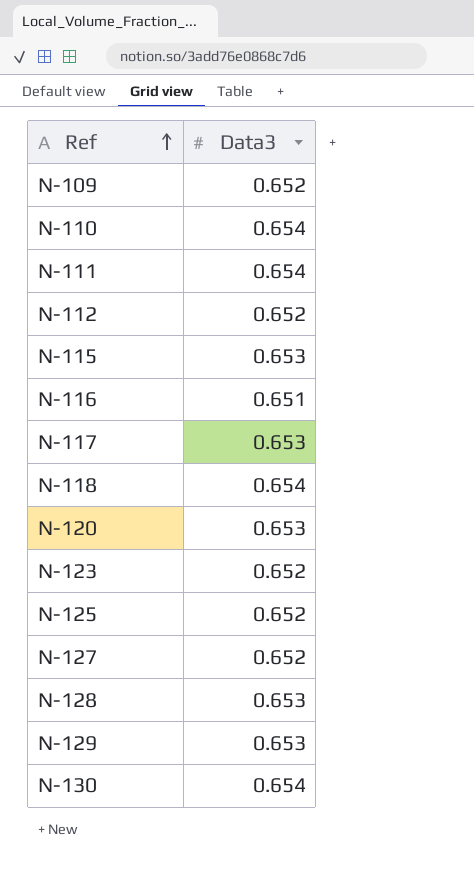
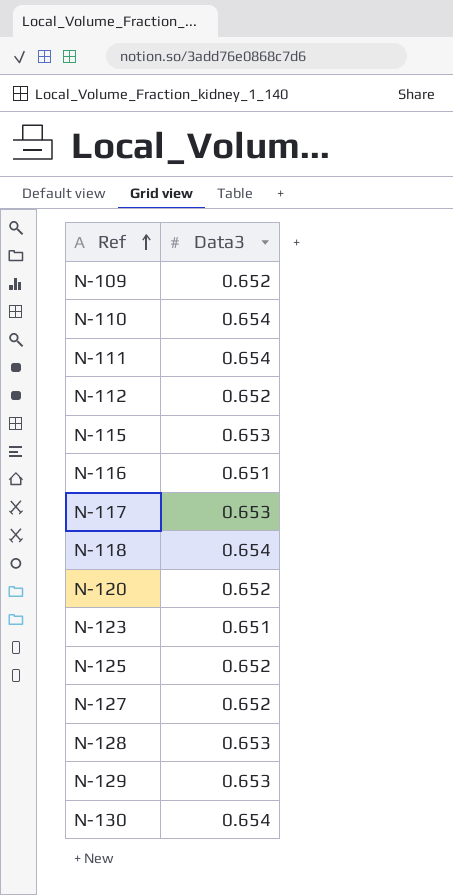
N-120 | Data3: 0.653 -> 0.652
N-123 | Data3: 0.652 -> 0.651

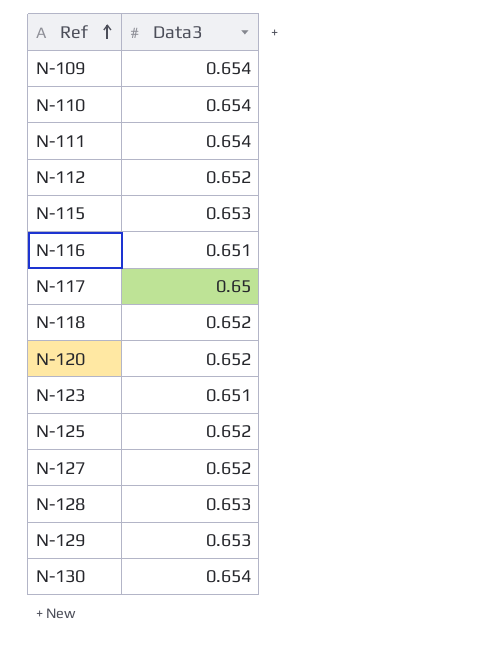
N-109 | Data3: 0.652 -> 0.654
N-117 | Data3: 0.653 -> 0.65
N-118 | Data3: 0.654 -> 0.652

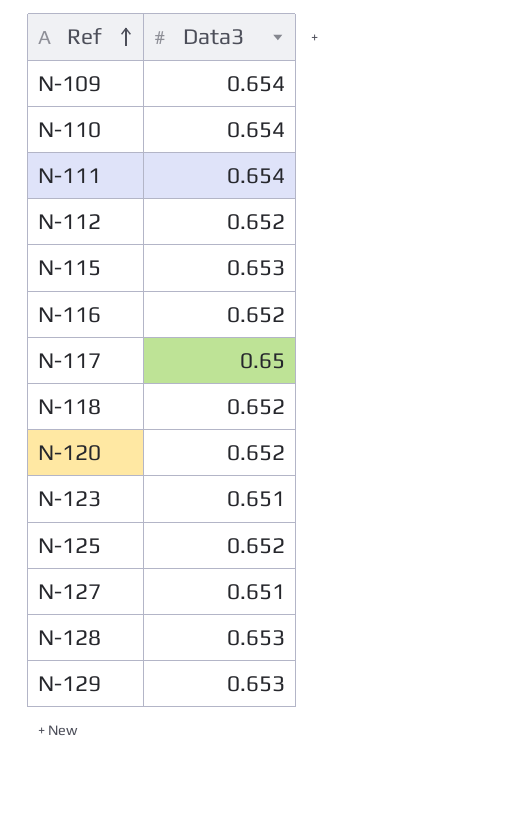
row N-130: 0.654 -> none
N-116 | Data3: 0.651 -> 0.652
N-127 | Data3: 0.652 -> 0.651

